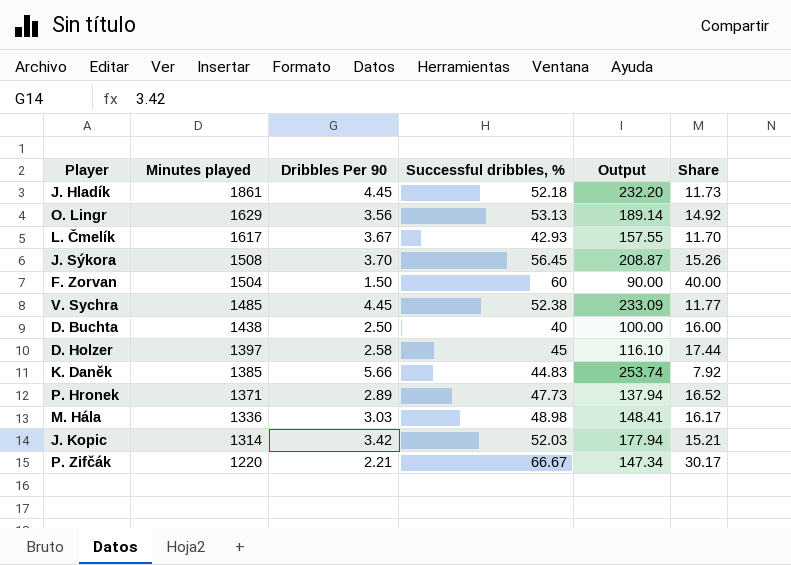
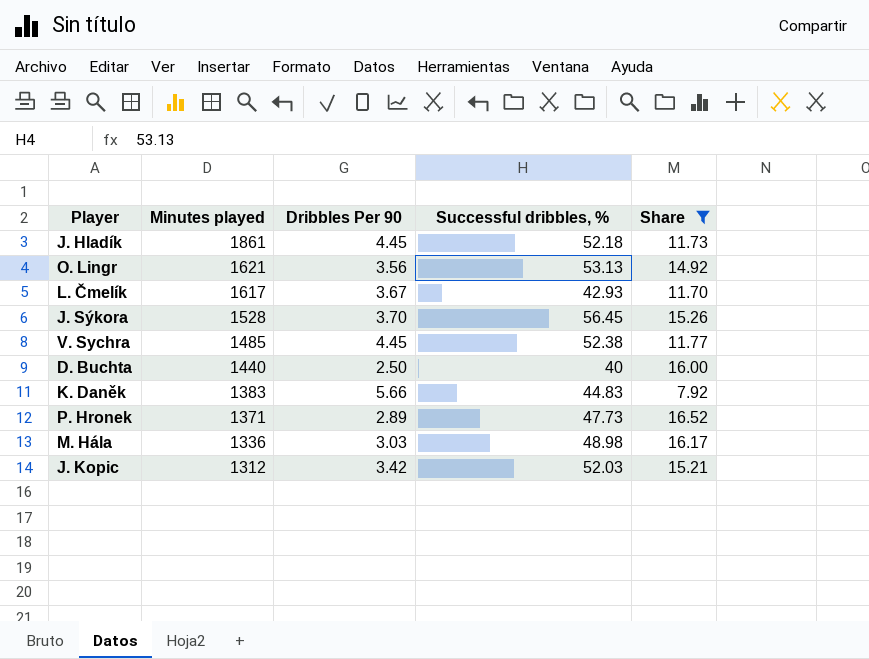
filter: none -> Share <= 16.52
column Output | formula: [Dribbles Per 90] * [Successful dribbles, %] -> none
O. Lingr | Minutes played: 1629 -> 1621
J. Sýkora | Minutes played: 1508 -> 1528
D. Buchta | Minutes played: 1438 -> 1440
K. Daněk | Minutes played: 1385 -> 1383
J. Kopic | Minutes played: 1314 -> 1312

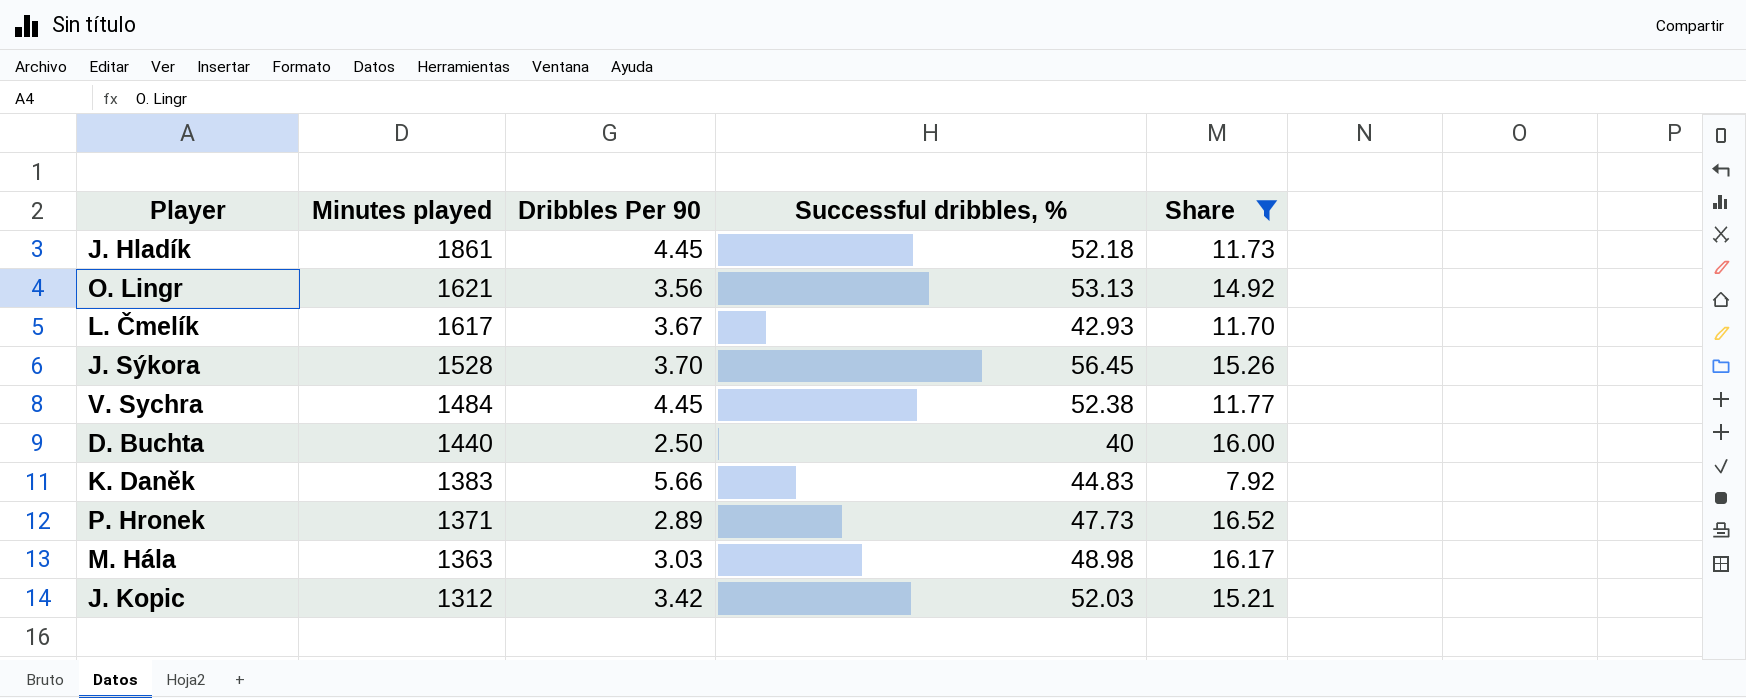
V. Sychra | Minutes played: 1485 -> 1484
M. Hála | Minutes played: 1336 -> 1363

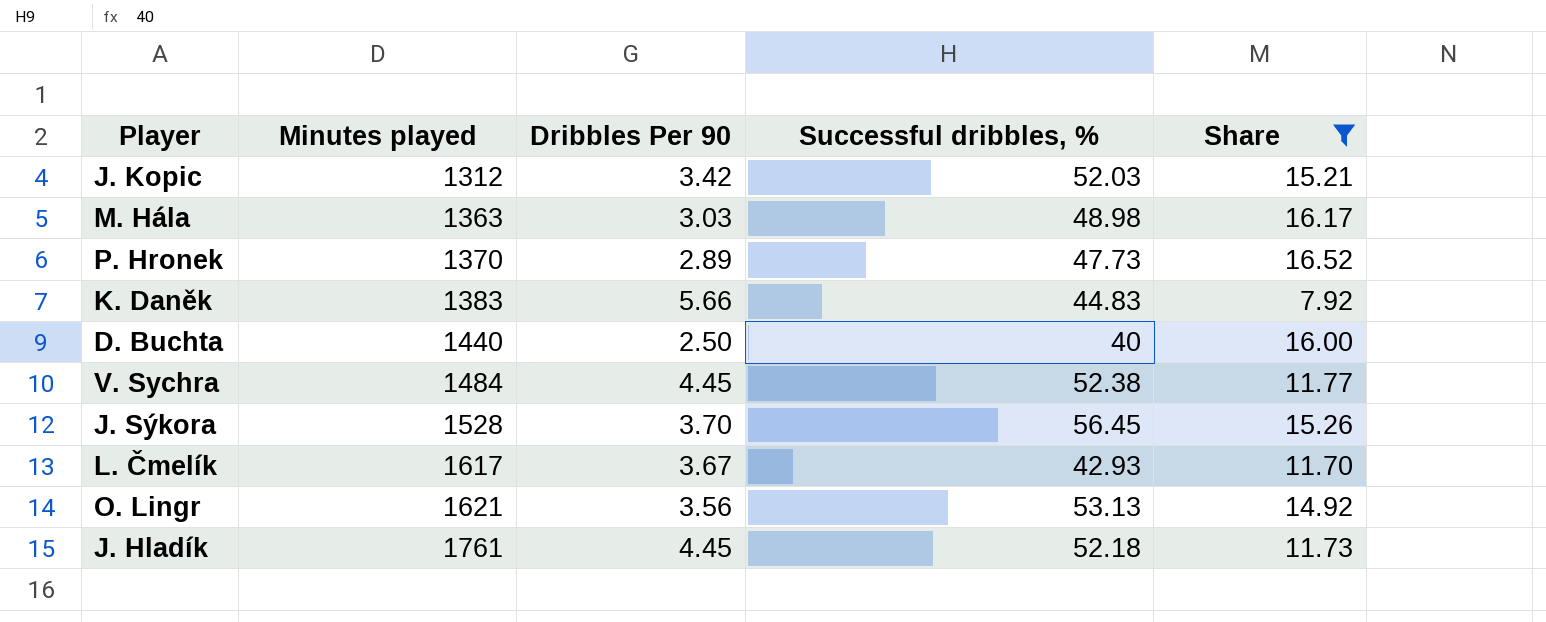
row order: Minutes played descending -> Minutes played ascending
P. Hronek | Minutes played: 1371 -> 1370
J. Hladík | Minutes played: 1861 -> 1761

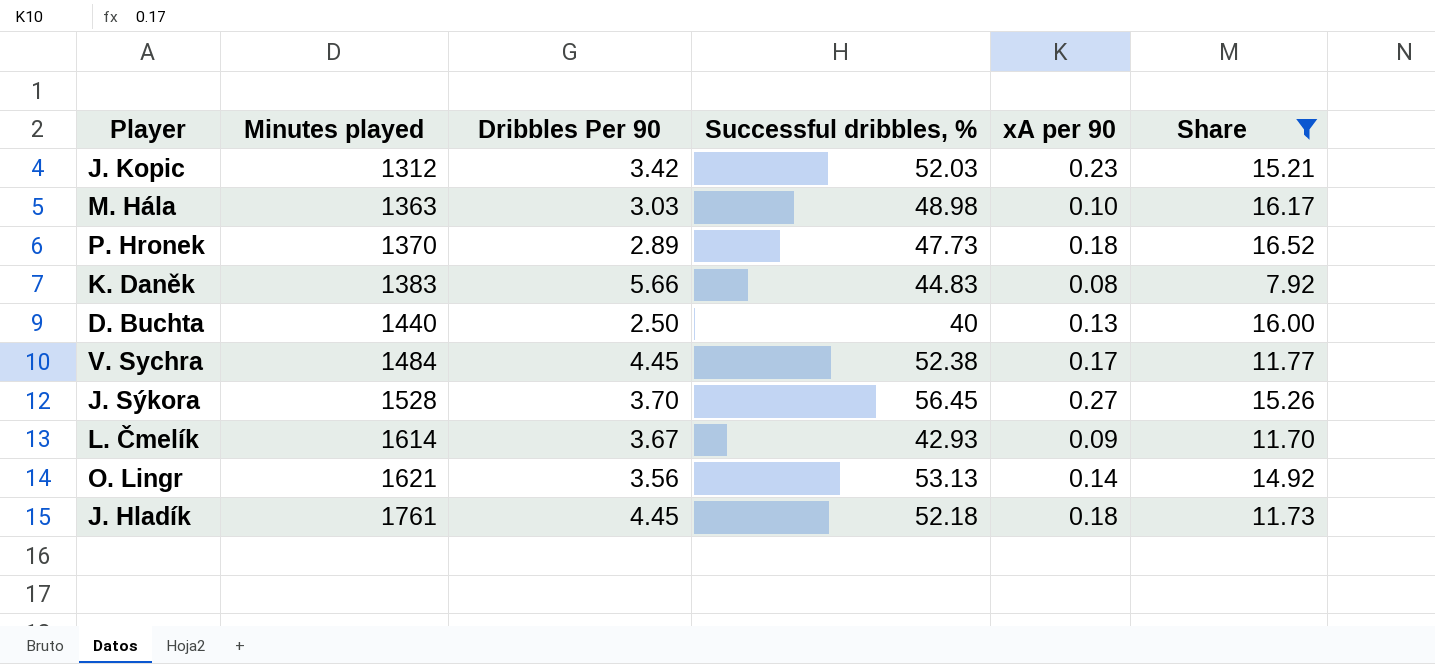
column xA per 90 | position: none -> 5
L. Čmelík | Minutes played: 1617 -> 1614

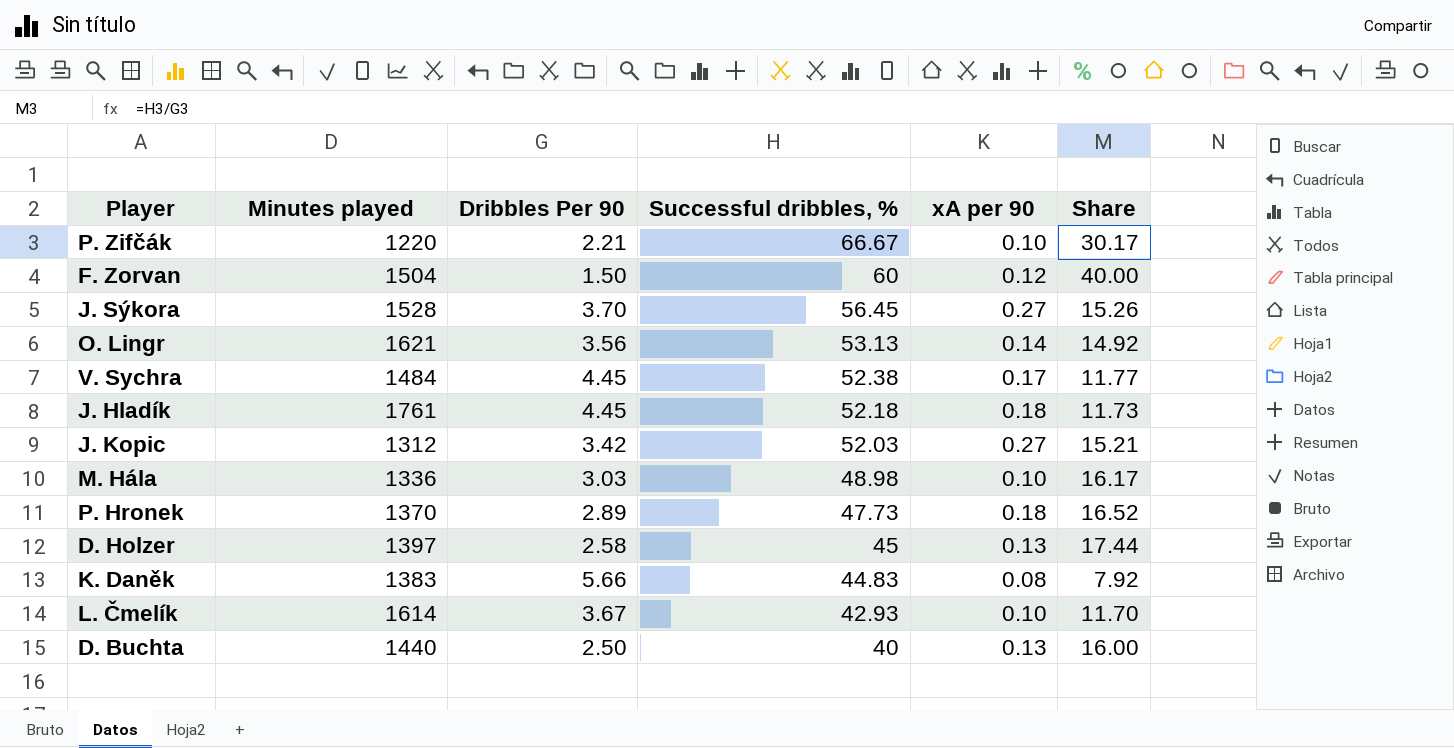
filter: Share <= 16.52 -> none
row order: Minutes played ascending -> Successful dribbles, % descending
J. Kopic | xA per 90: 0.23 -> 0.27
M. Hála | Minutes played: 1363 -> 1336
L. Čmelík | xA per 90: 0.09 -> 0.10

